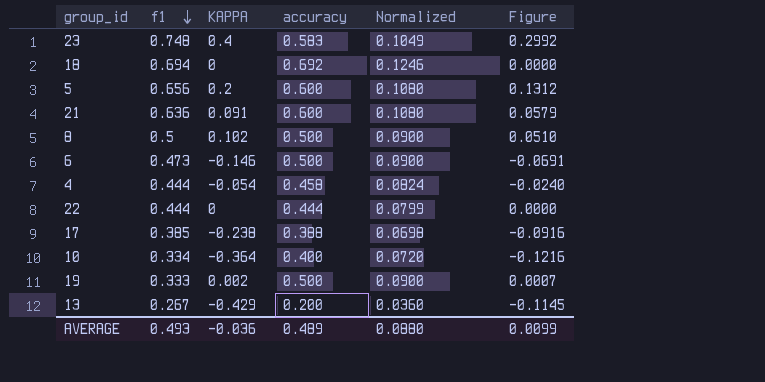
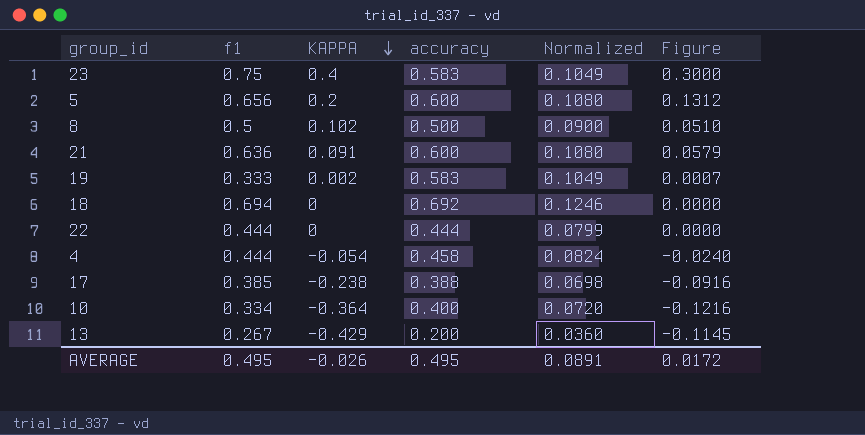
row order: f1 descending -> KAPPA descending
row 6: 0.473 | -0.146 | 0.500 | 0.0900 | -0.0691 -> none
23 | f1: 0.748 -> 0.75
23 | Figure: 0.2992 -> 0.3000
19 | accuracy: 0.500 -> 0.583
19 | Normalized: 0.0900 -> 0.1049
AVERAGE | f1: 0.493 -> 0.495
AVERAGE | KAPPA: -0.036 -> -0.026
AVERAGE | accuracy: 0.489 -> 0.495
AVERAGE | Normalized: 0.0880 -> 0.0891
AVERAGE | Figure: 0.0099 -> 0.0172

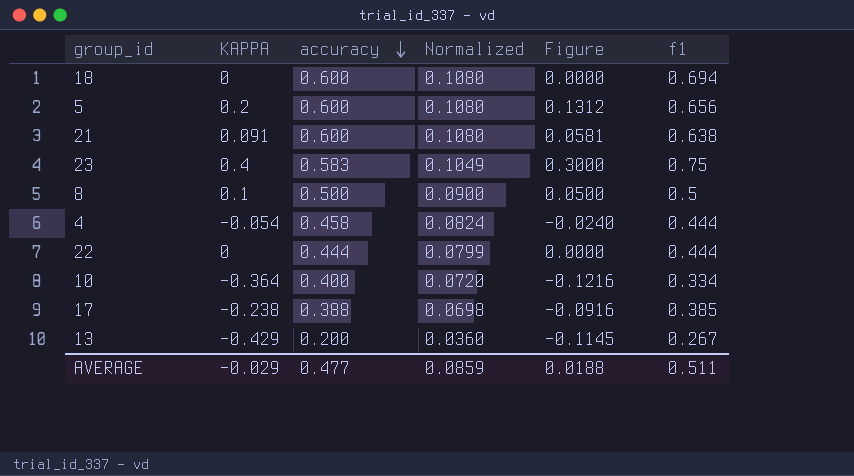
row order: KAPPA descending -> accuracy descending
column f1 | position: 2 -> 6
row 19: 0.333 | 0.002 | 0.583 | 0.1049 | 0.0007 -> none
18 | accuracy: 0.692 -> 0.600
18 | Normalized: 0.1246 -> 0.1080
21 | Figure: 0.0579 -> 0.0581
21 | f1: 0.636 -> 0.638
8 | KAPPA: 0.102 -> 0.1
8 | Figure: 0.0510 -> 0.0500
AVERAGE | KAPPA: -0.026 -> -0.029
AVERAGE | accuracy: 0.495 -> 0.477
AVERAGE | Normalized: 0.0891 -> 0.0859
AVERAGE | Figure: 0.0172 -> 0.0188
AVERAGE | f1: 0.495 -> 0.511

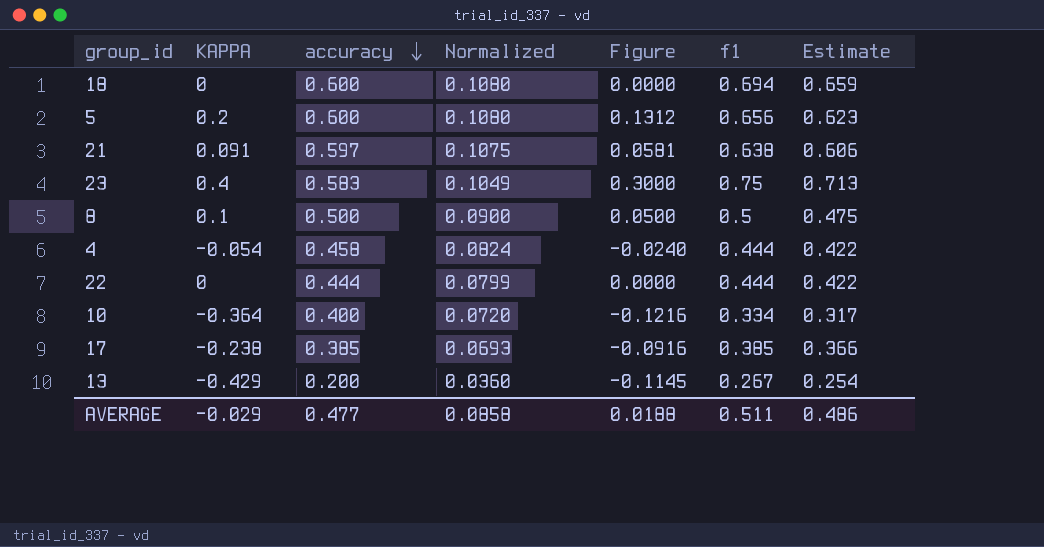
column Estimate | formula: none -> [f1] * 0.95
21 | accuracy: 0.600 -> 0.597
21 | Normalized: 0.1080 -> 0.1075
17 | accuracy: 0.388 -> 0.385
17 | Normalized: 0.0698 -> 0.0693
AVERAGE | Normalized: 0.0859 -> 0.0858

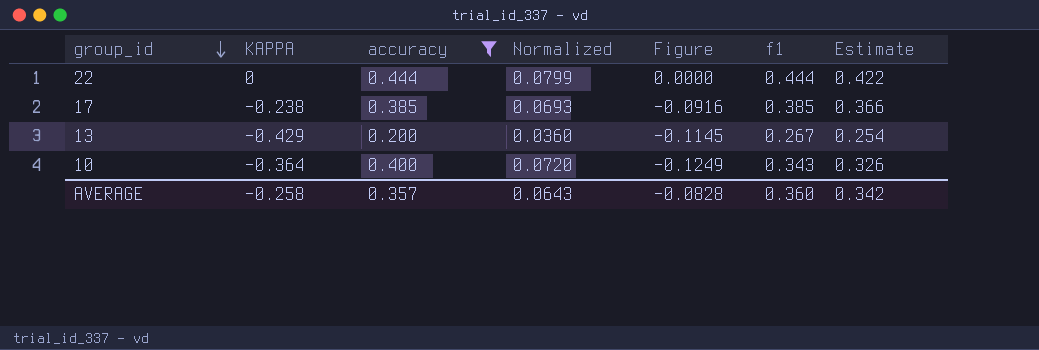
filter: none -> accuracy <= 0.444
row order: accuracy descending -> group_id descending
10 | Figure: -0.1216 -> -0.1249
10 | f1: 0.334 -> 0.343
10 | Estimate: 0.317 -> 0.326
AVERAGE | KAPPA: -0.029 -> -0.258
AVERAGE | accuracy: 0.477 -> 0.357
AVERAGE | Normalized: 0.0858 -> 0.0643
AVERAGE | Figure: 0.0188 -> -0.0828
AVERAGE | f1: 0.511 -> 0.360
AVERAGE | Estimate: 0.486 -> 0.342

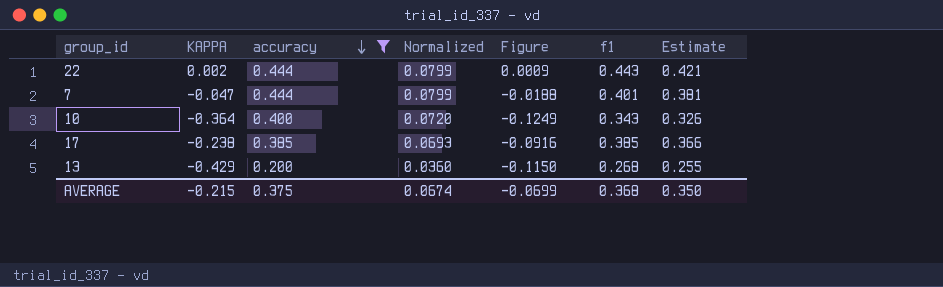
row order: group_id descending -> accuracy descending
22 | KAPPA: 0 -> 0.002
22 | Figure: 0.0000 -> 0.0009
22 | f1: 0.444 -> 0.443
22 | Estimate: 0.422 -> 0.421
row 7: none -> -0.047 | 0.444 | 0.0799 | -0.0188 | 0.401 | 0.381
13 | Figure: -0.1145 -> -0.1150
13 | f1: 0.267 -> 0.268
13 | Estimate: 0.254 -> 0.255
AVERAGE | KAPPA: -0.258 -> -0.215
AVERAGE | accuracy: 0.357 -> 0.375
AVERAGE | Normalized: 0.0643 -> 0.0674
AVERAGE | Figure: -0.0828 -> -0.0699
AVERAGE | f1: 0.360 -> 0.368
AVERAGE | Estimate: 0.342 -> 0.350

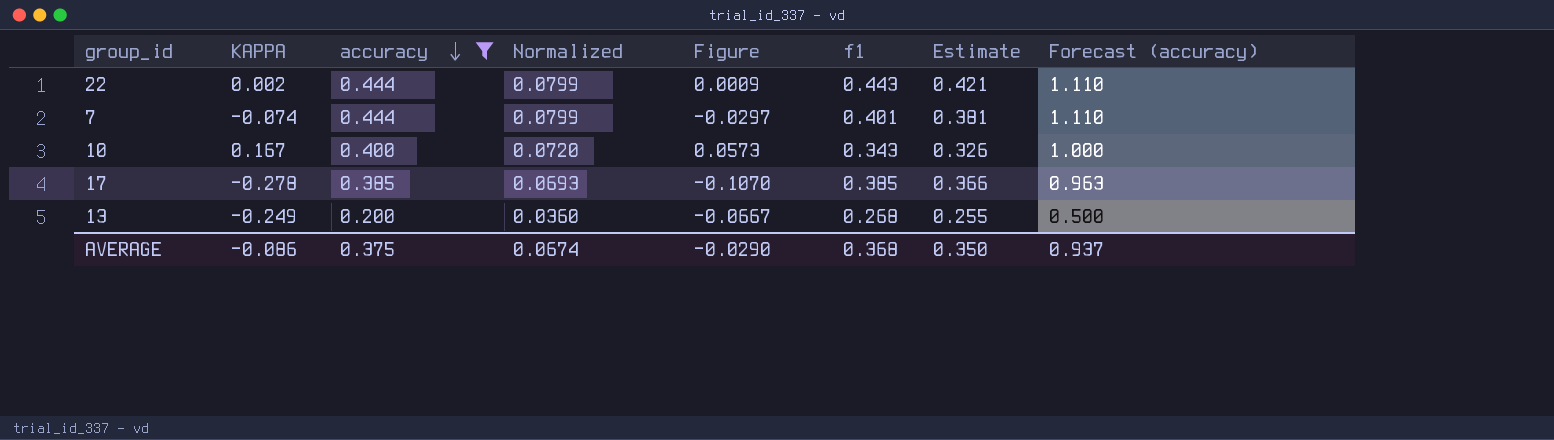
column Forecast (accuracy) | formula: none -> [accuracy] * 2.5
7 | KAPPA: -0.047 -> -0.074
7 | Figure: -0.0188 -> -0.0297
10 | KAPPA: -0.364 -> 0.167
10 | Figure: -0.1249 -> 0.0573
17 | KAPPA: -0.238 -> -0.278
17 | Figure: -0.0916 -> -0.1070
13 | KAPPA: -0.429 -> -0.249
13 | Figure: -0.1150 -> -0.0667
AVERAGE | KAPPA: -0.215 -> -0.086
AVERAGE | Figure: -0.0699 -> -0.0290

